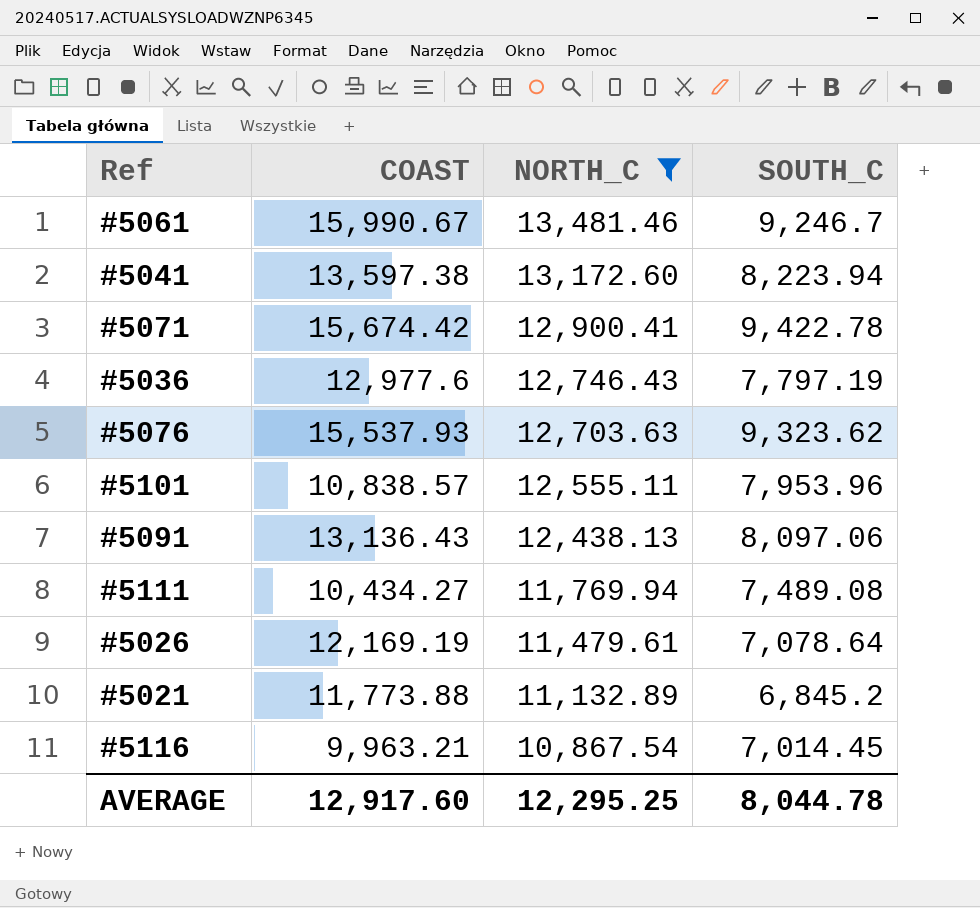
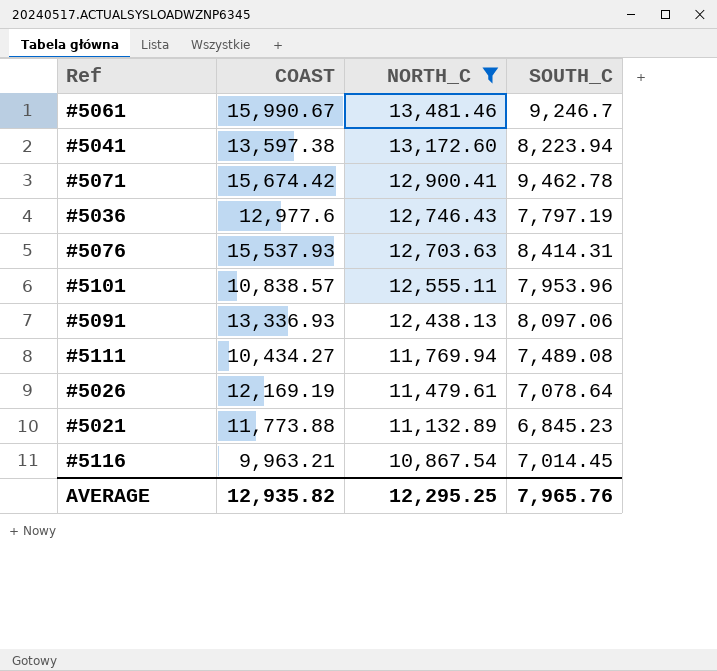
#5071 | SOUTH_C: 9,422.78 -> 9,462.78
#5076 | SOUTH_C: 9,323.62 -> 8,414.31
#5091 | COAST: 13,136.43 -> 13,336.93
#5021 | SOUTH_C: 6,845.2 -> 6,845.23
AVERAGE | COAST: 12,917.60 -> 12,935.82
AVERAGE | SOUTH_C: 8,044.78 -> 7,965.76

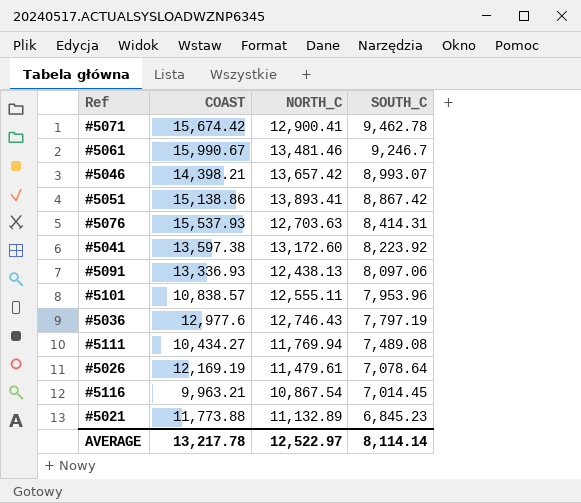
filter: NORTH_C <= 13,481.46 -> none
row order: NORTH_C descending -> SOUTH_C descending
#5041 | SOUTH_C: 8,223.94 -> 8,223.92
AVERAGE | COAST: 12,935.82 -> 13,217.78
AVERAGE | NORTH_C: 12,295.25 -> 12,522.97
AVERAGE | SOUTH_C: 7,965.76 -> 8,114.14

